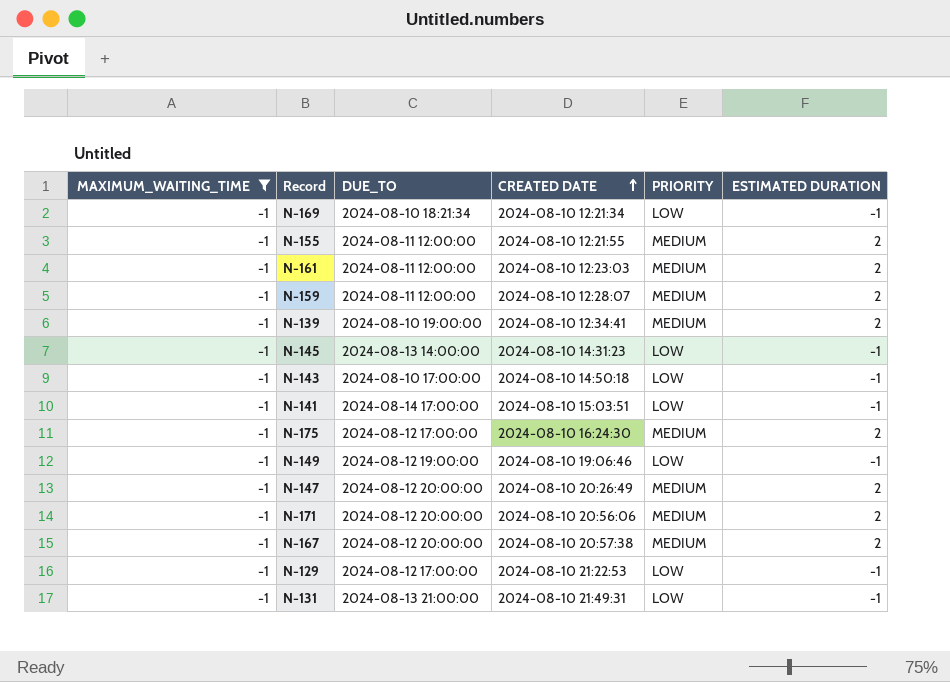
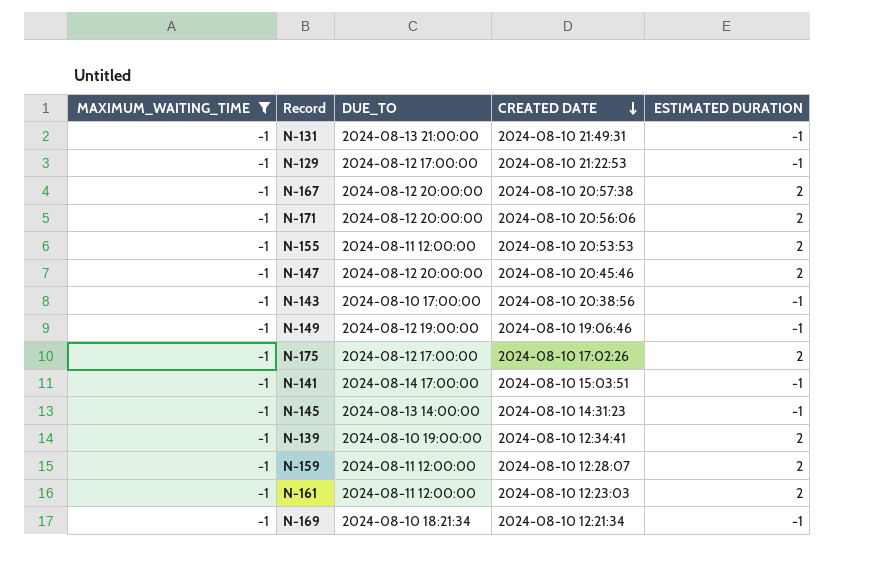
row order: CREATED DATE ascending -> CREATED DATE descending
column PRIORITY | position: 5 -> none
N-155 | CREATED DATE: 2024-08-10 12:21:55 -> 2024-08-10 20:53:53
N-147 | CREATED DATE: 2024-08-10 20:26:49 -> 2024-08-10 20:45:46
N-143 | CREATED DATE: 2024-08-10 14:50:18 -> 2024-08-10 20:38:56
N-175 | CREATED DATE: 2024-08-10 16:24:30 -> 2024-08-10 17:02:26

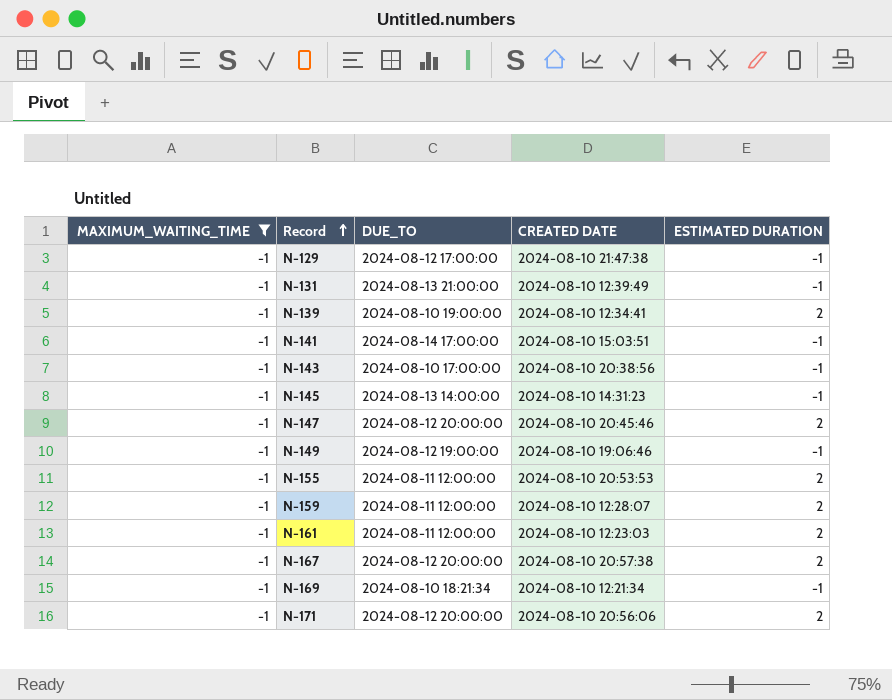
row order: CREATED DATE descending -> Record ascending
row N-175: -1 | 2024-08-12 17:00:00 | 2024-08-10 17:02:26 | 2 -> none
N-129 | CREATED DATE: 2024-08-10 21:22:53 -> 2024-08-10 21:47:38
N-131 | CREATED DATE: 2024-08-10 21:49:31 -> 2024-08-10 12:39:49

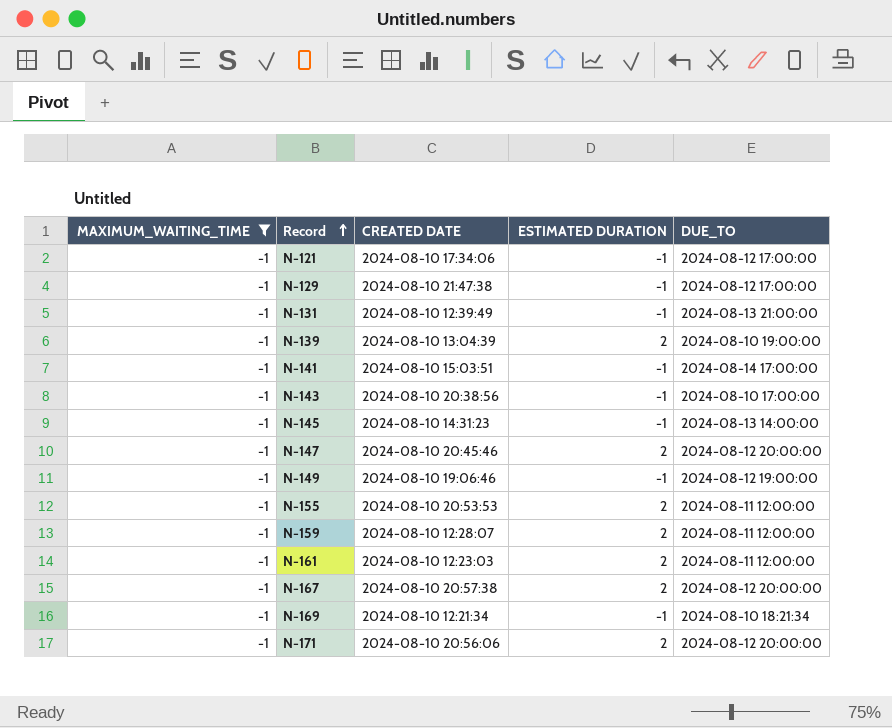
column DUE_TO | position: 3 -> 5
row N-121: none -> -1 | 2024-08-10 17:34:06 | -1 | 2024-08-12 17:00:00
N-139 | CREATED DATE: 2024-08-10 12:34:41 -> 2024-08-10 13:04:39

